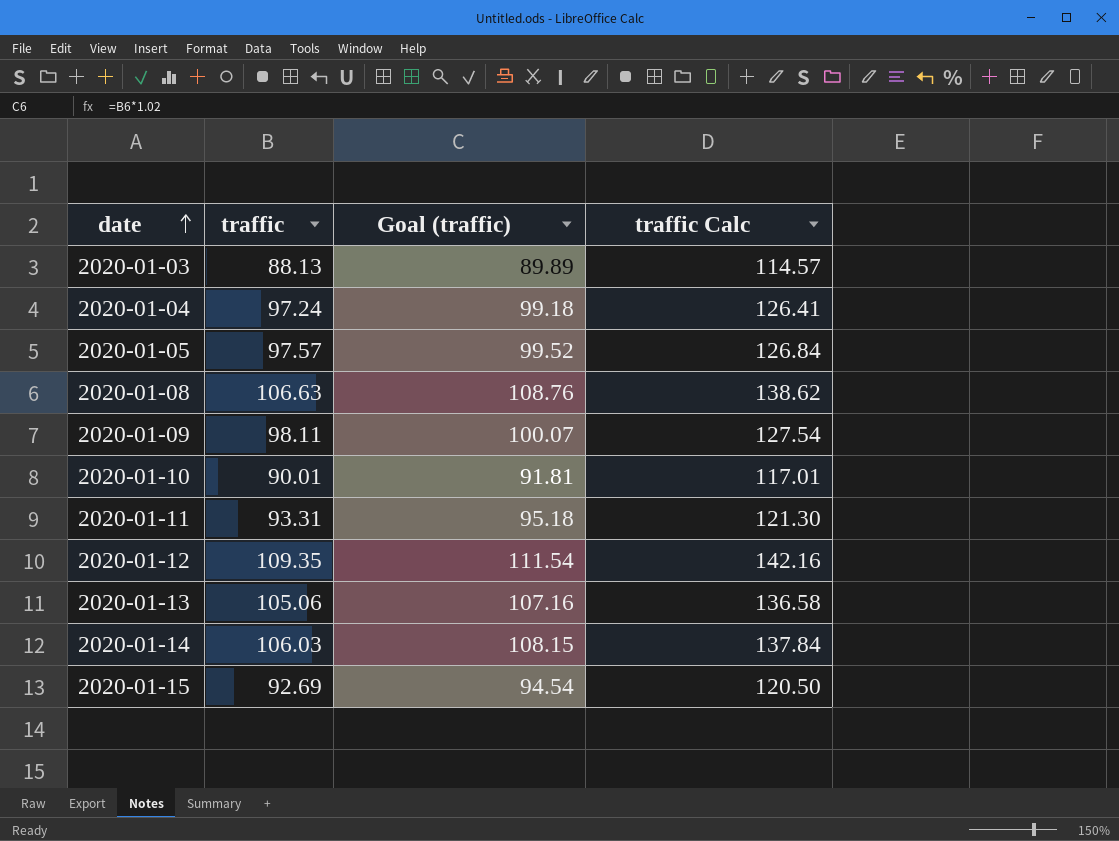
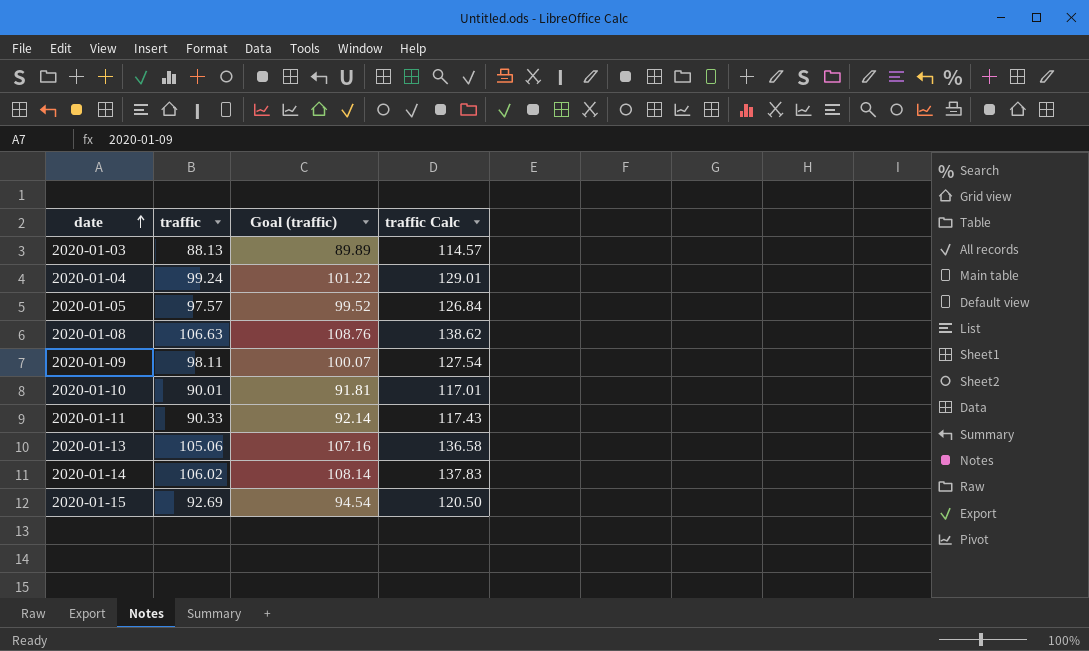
row 2020-01-12: 109.35 | 111.54 | 142.16 -> none
2020-01-04 | traffic: 97.24 -> 99.24
2020-01-04 | Goal (traffic): 99.18 -> 101.22
2020-01-04 | traffic Calc: 126.41 -> 129.01
2020-01-11 | traffic: 93.31 -> 90.33
2020-01-11 | Goal (traffic): 95.18 -> 92.14
2020-01-11 | traffic Calc: 121.30 -> 117.43
2020-01-14 | traffic: 106.03 -> 106.02
2020-01-14 | Goal (traffic): 108.15 -> 108.14
2020-01-14 | traffic Calc: 137.84 -> 137.83

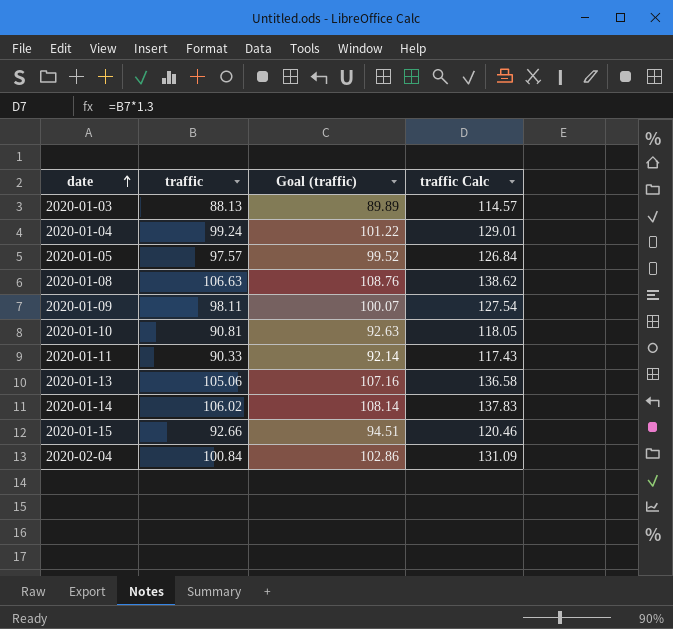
2020-01-10 | traffic: 90.01 -> 90.81
2020-01-10 | Goal (traffic): 91.81 -> 92.63
2020-01-10 | traffic Calc: 117.01 -> 118.05
2020-01-15 | traffic: 92.69 -> 92.66
2020-01-15 | Goal (traffic): 94.54 -> 94.51
2020-01-15 | traffic Calc: 120.50 -> 120.46
row 2020-02-04: none -> 100.84 | 102.86 | 131.09

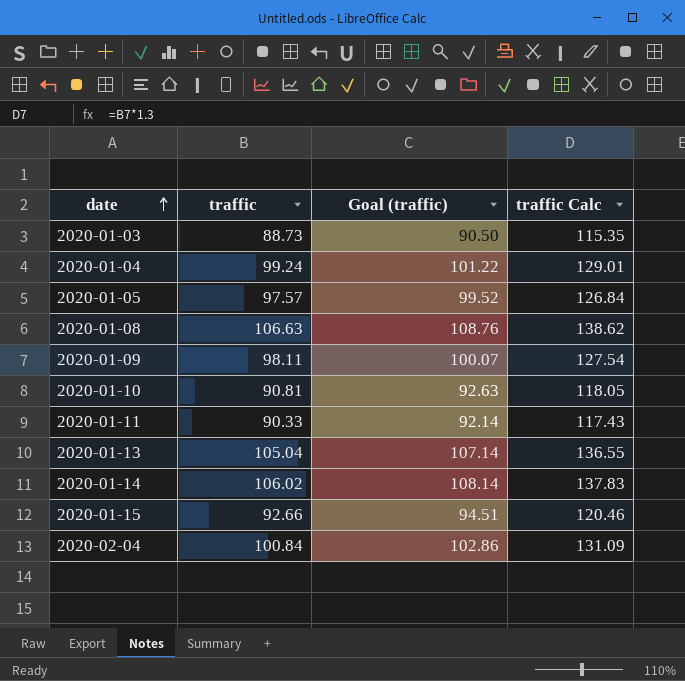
2020-01-03 | traffic: 88.13 -> 88.73
2020-01-03 | Goal (traffic): 89.89 -> 90.50
2020-01-03 | traffic Calc: 114.57 -> 115.35
2020-01-13 | traffic: 105.06 -> 105.04
2020-01-13 | Goal (traffic): 107.16 -> 107.14
2020-01-13 | traffic Calc: 136.58 -> 136.55

